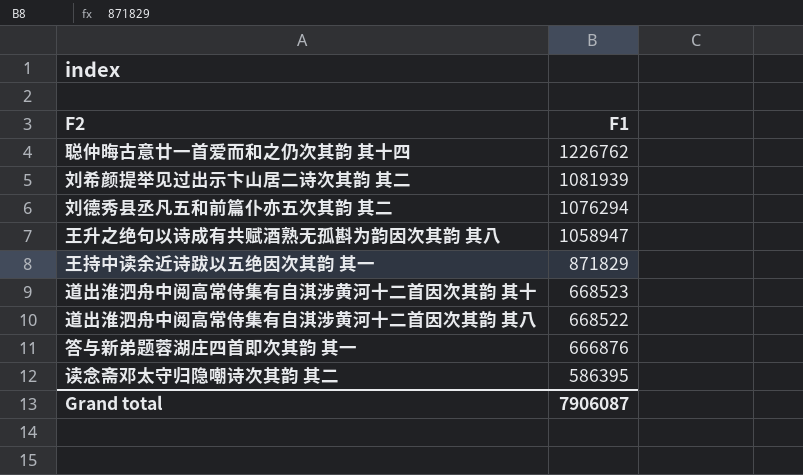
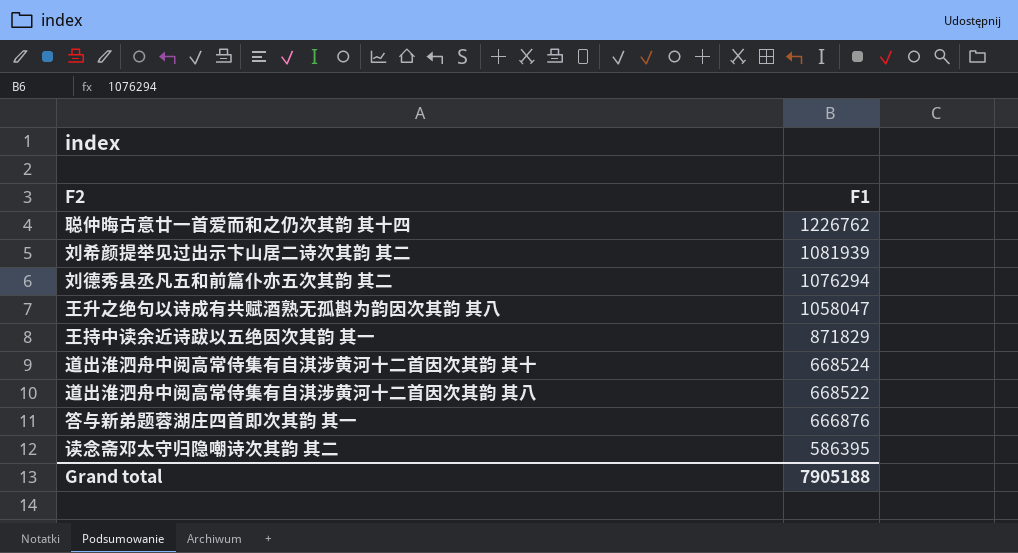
王升之绝句以诗成有共赋酒熟无孤斟为韵因次其韵 其八 | F1: 1058947 -> 1058047
道出淮泗舟中阅高常侍集有自淇涉黄河十二首因次其韵 其十 | F1: 668523 -> 668524
Grand total | F1: 7906087 -> 7905188

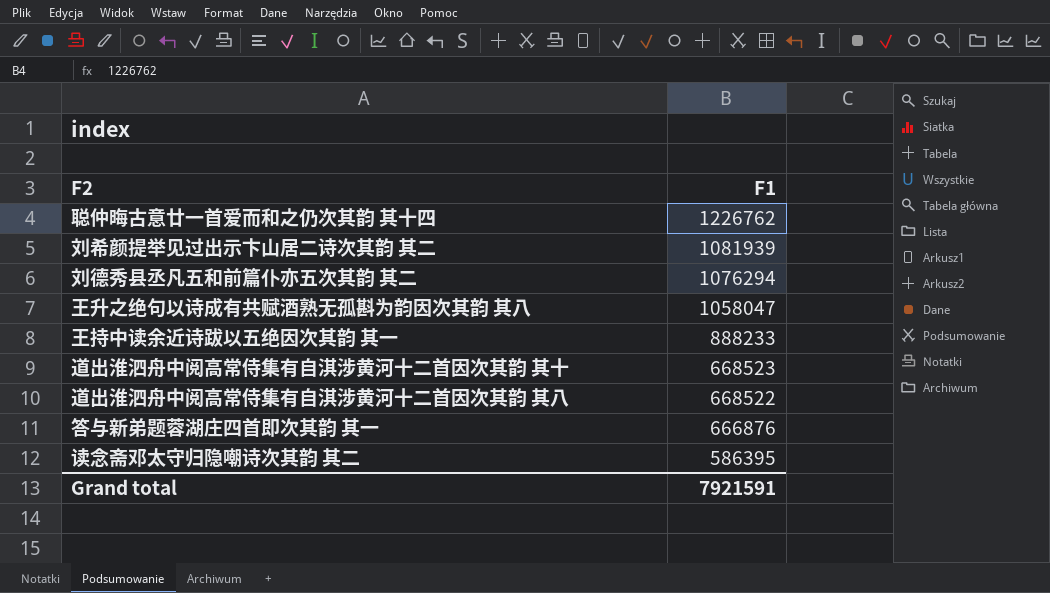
王持中读余近诗跋以五绝因次其韵 其一 | F1: 871829 -> 888233
道出淮泗舟中阅高常侍集有自淇涉黄河十二首因次其韵 其十 | F1: 668524 -> 668523
Grand total | F1: 7905188 -> 7921591

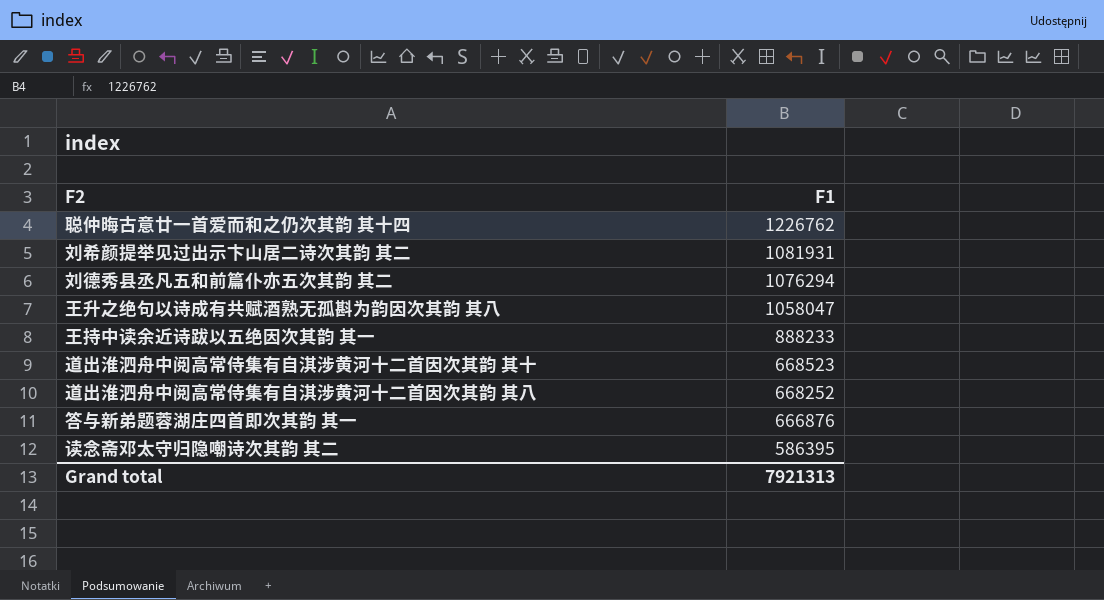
刘希颜提举见过出示卞山居二诗次其韵 其二 | F1: 1081939 -> 1081931
道出淮泗舟中阅高常侍集有自淇涉黄河十二首因次其韵 其八 | F1: 668522 -> 668252
Grand total | F1: 7921591 -> 7921313

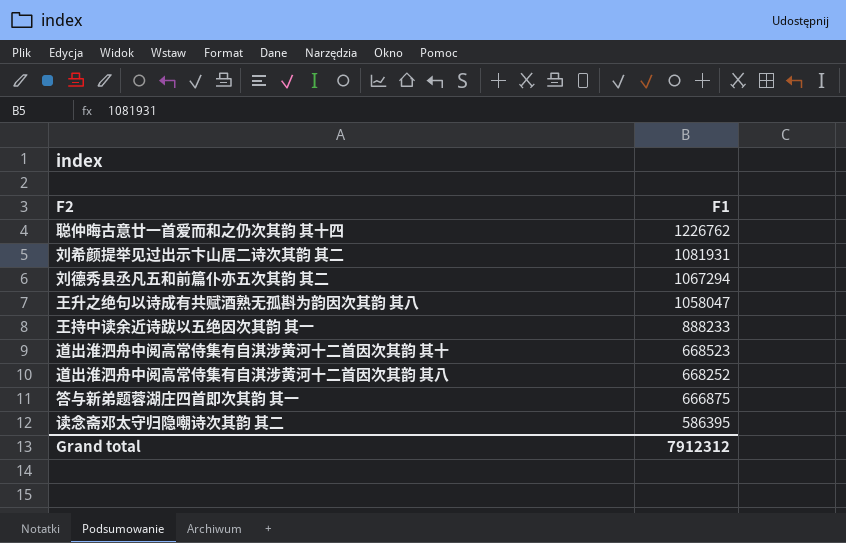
刘德秀县丞凡五和前篇仆亦五次其韵 其二 | F1: 1076294 -> 1067294
答与新弟题蓉湖庄四首即次其韵 其一 | F1: 666876 -> 666875
Grand total | F1: 7921313 -> 7912312

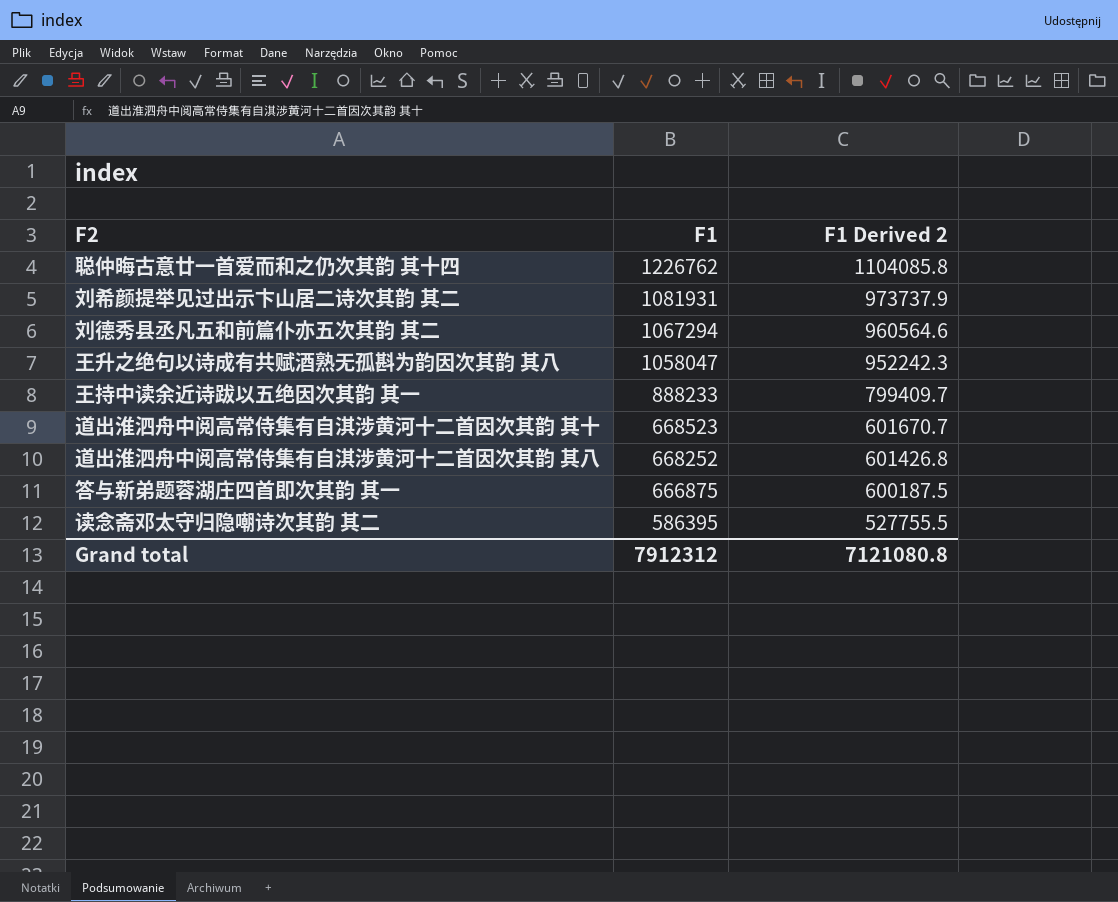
column F1 Derived 2 | formula: none -> [F1] * 0.9

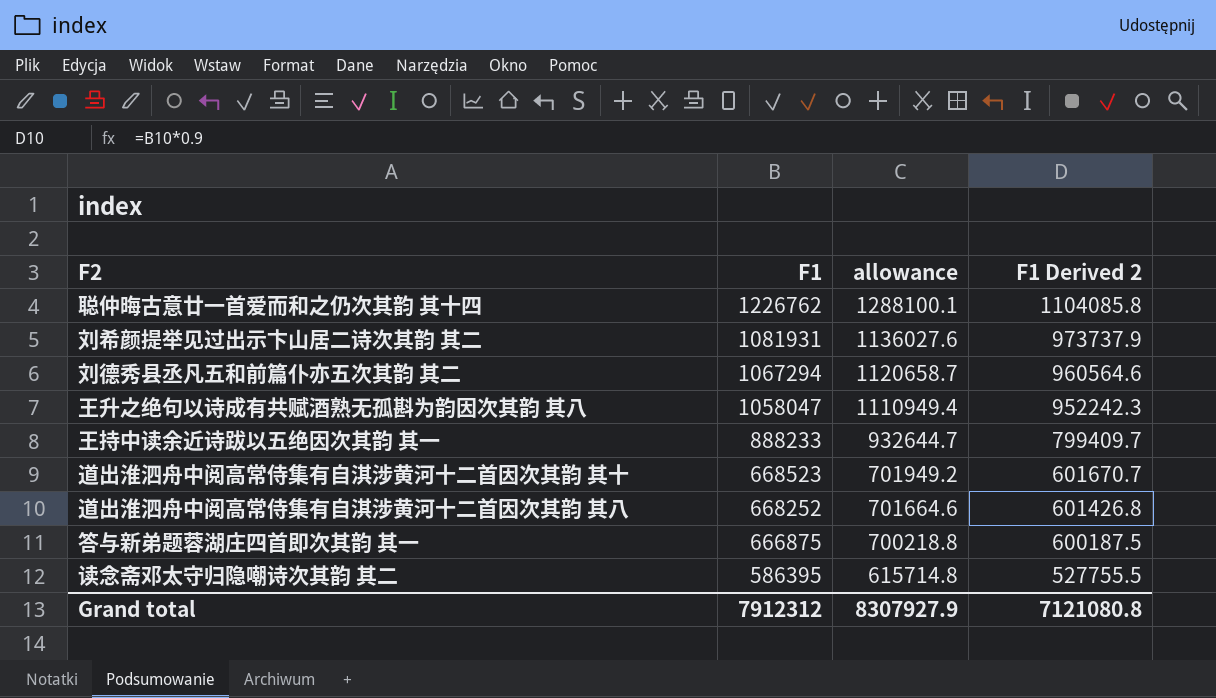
column allowance | formula: none -> [F1] * 1.05

